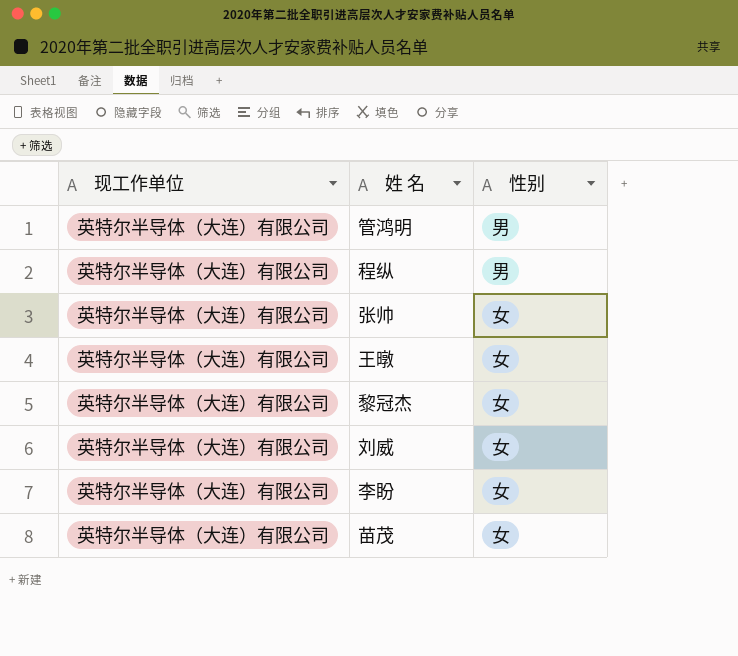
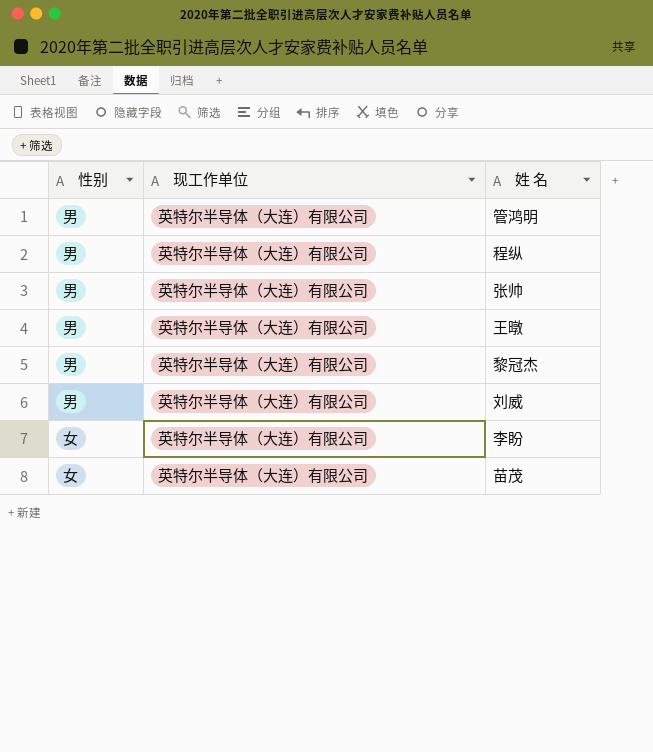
column 性别 | position: 3 -> 1
张帅 | 性别: 女 -> 男
王暾 | 性别: 女 -> 男
黎冠杰 | 性别: 女 -> 男
刘威 | 性别: 女 -> 男

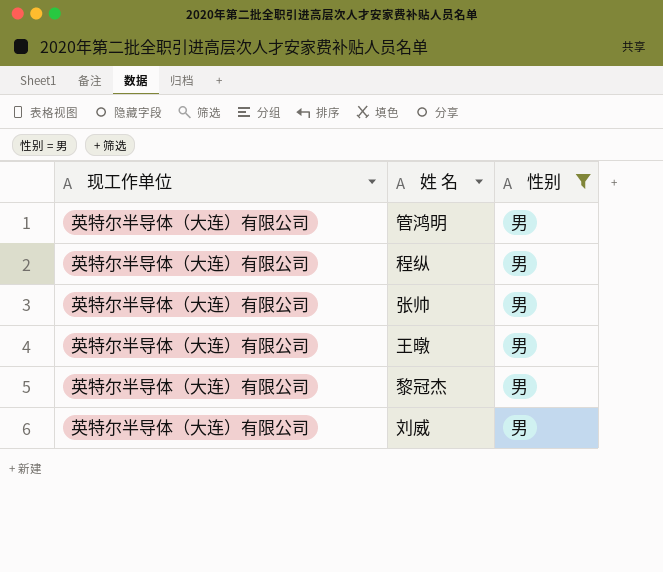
filter: none -> 性别 = 男
column 性别 | position: 1 -> 3

